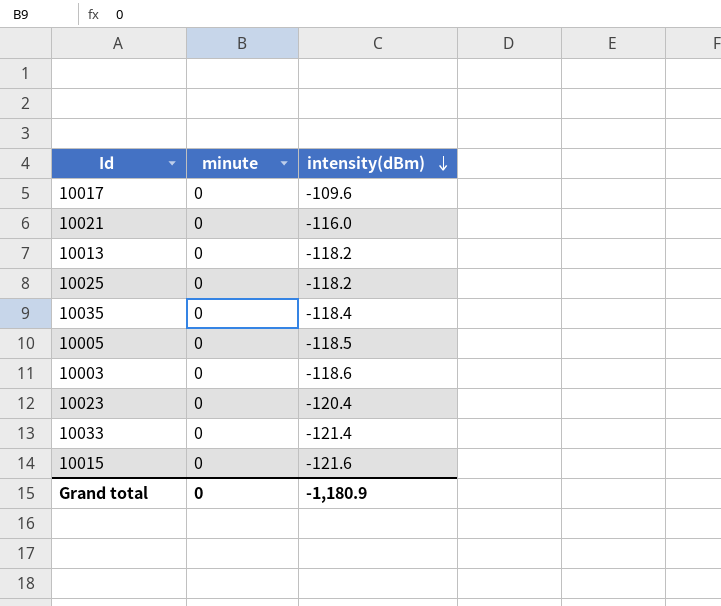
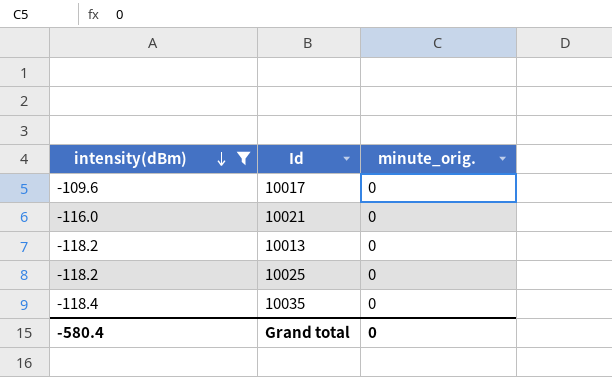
filter: none -> intensity(dBm) >= -118.4
column intensity(dBm) | position: 3 -> 1
column name: minute -> minute_orig.
Grand total | intensity(dBm): -1,180.9 -> -580.4

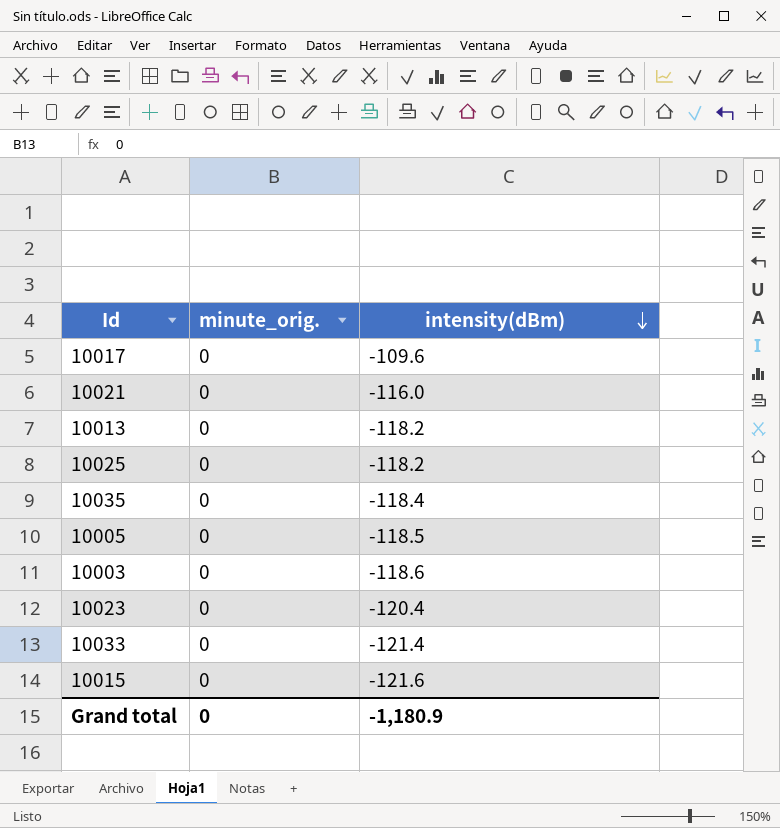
filter: intensity(dBm) >= -118.4 -> none
column intensity(dBm) | position: 1 -> 3
Grand total | intensity(dBm): -580.4 -> -1,180.9

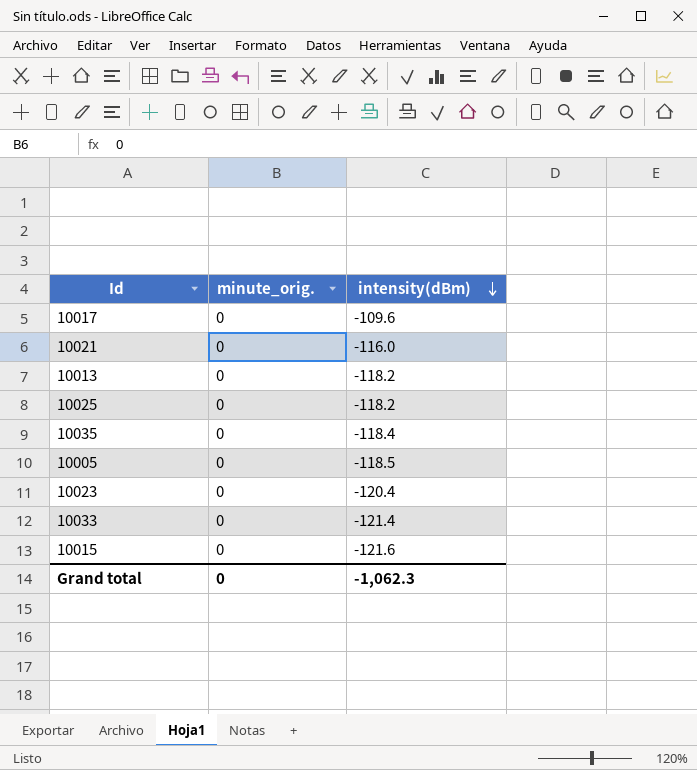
row 10003: 0 | -118.6 -> none
Grand total | intensity(dBm): -1,180.9 -> -1,062.3

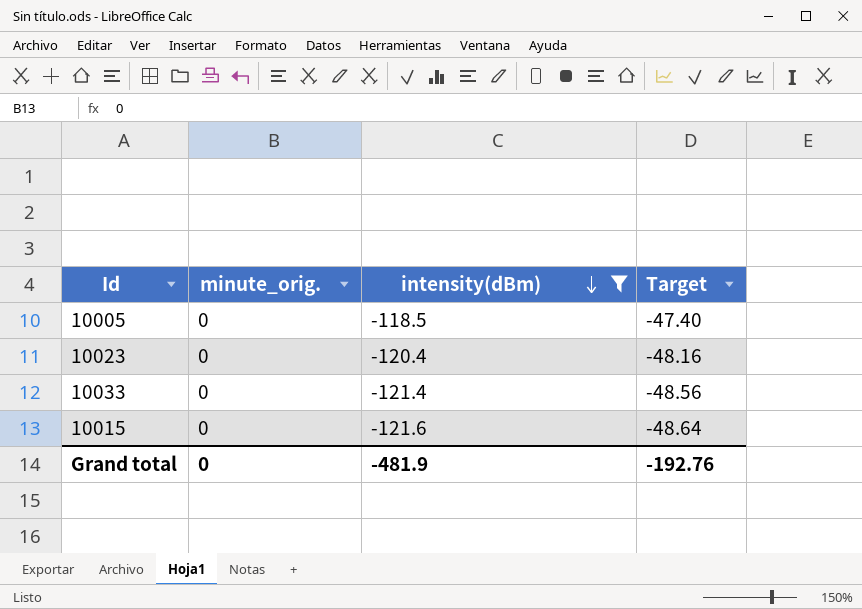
filter: none -> intensity(dBm) <= -118.5
column Target | formula: none -> [intensity(dBm)] * 0.4
Grand total | intensity(dBm): -1,062.3 -> -481.9

